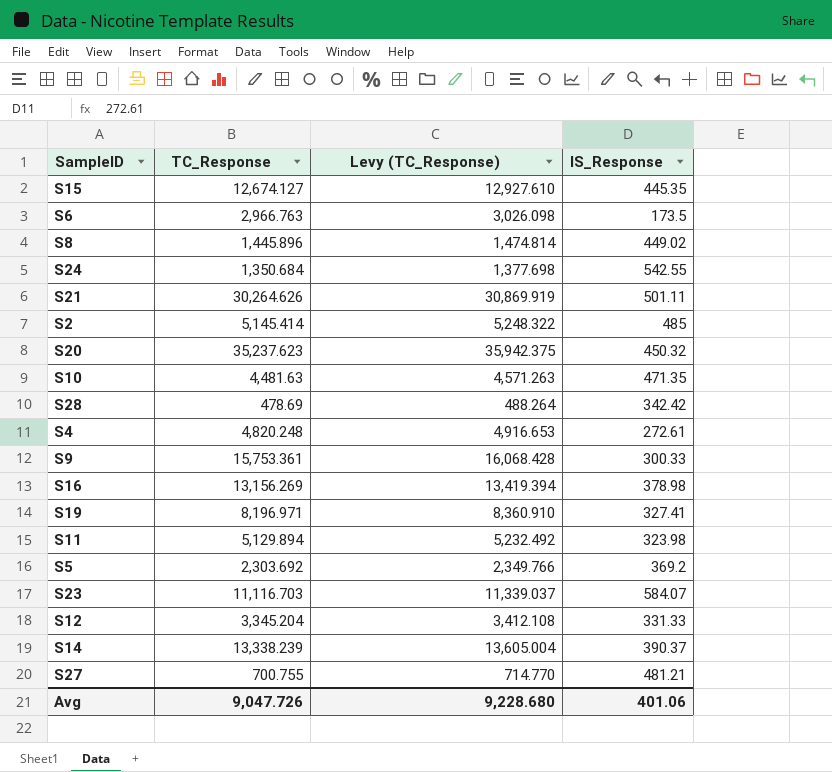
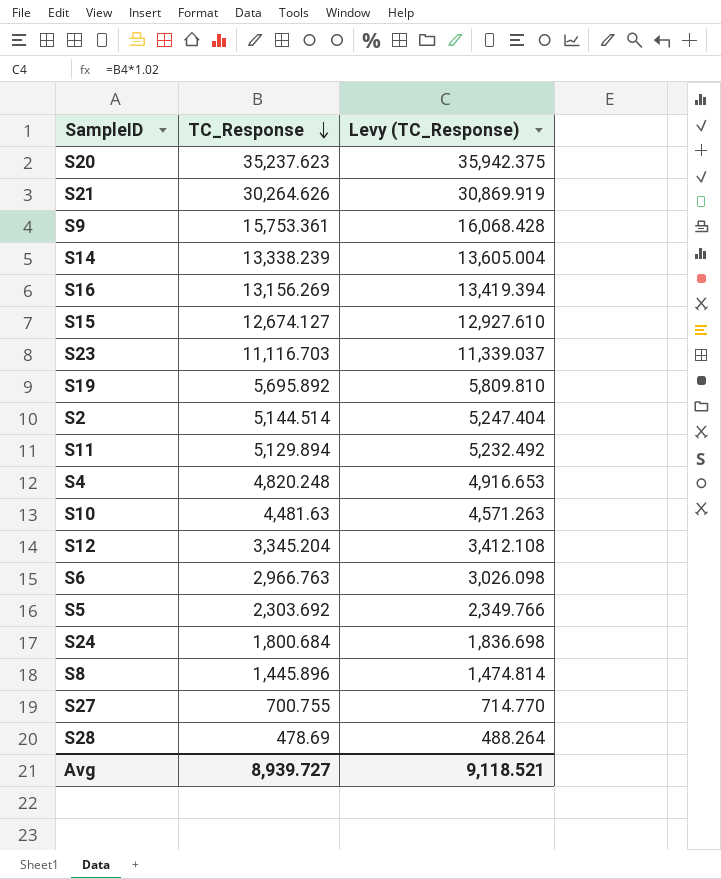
row order: none -> TC_Response descending
column IS_Response | position: 4 -> none
S19 | TC_Response: 8,196.971 -> 5,695.892
S19 | Levy (TC_Response): 8,360.910 -> 5,809.810
S2 | TC_Response: 5,145.414 -> 5,144.514
S2 | Levy (TC_Response): 5,248.322 -> 5,247.404
S24 | TC_Response: 1,350.684 -> 1,800.684
S24 | Levy (TC_Response): 1,377.698 -> 1,836.698
Avg | TC_Response: 9,047.726 -> 8,939.727
Avg | Levy (TC_Response): 9,228.680 -> 9,118.521

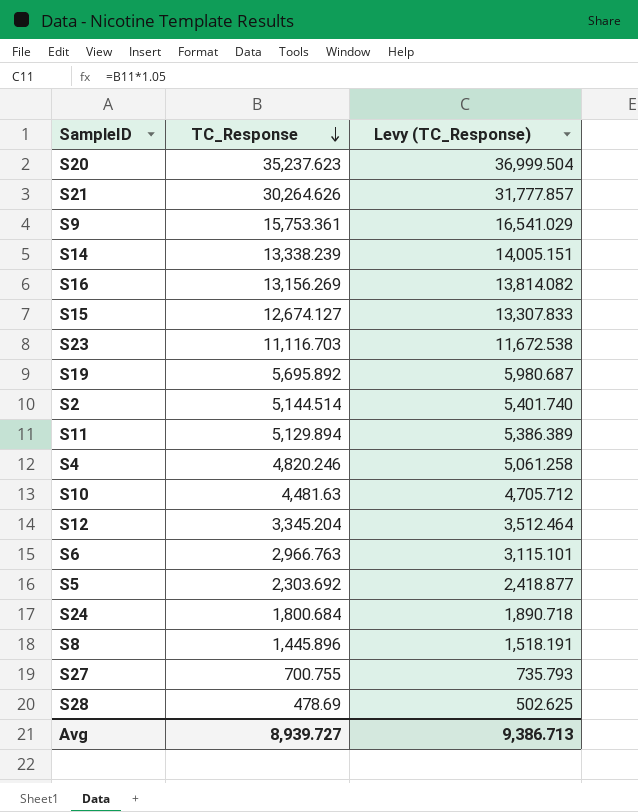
column Levy (TC_Response) | formula: [TC_Response] * 1.02 -> [TC_Response] * 1.05
S4 | TC_Response: 4,820.248 -> 4,820.246
Avg | Levy (TC_Response): 9,118.521 -> 9,386.713

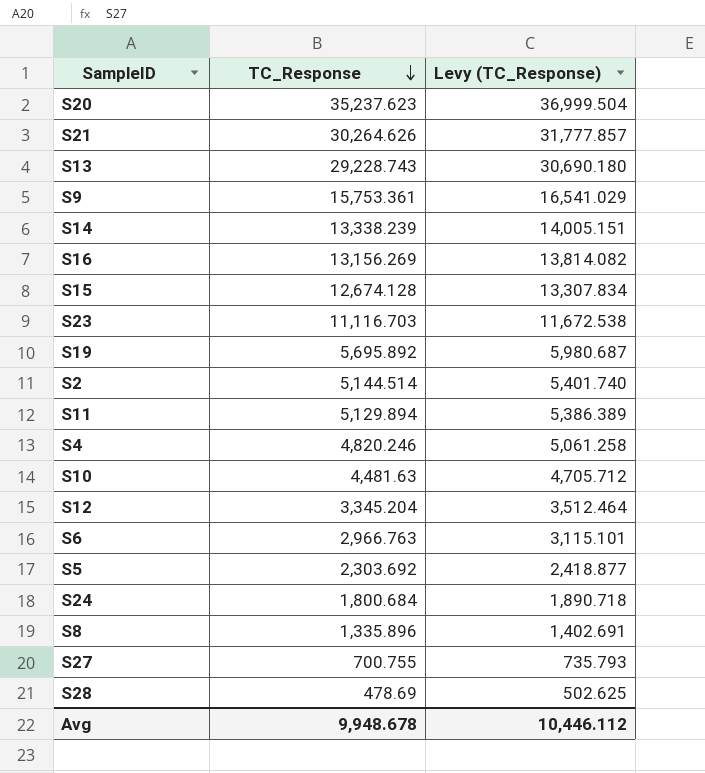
row S13: none -> 29,228.743 | 30,690.180
S15 | TC_Response: 12,674.127 -> 12,674.128
S15 | Levy (TC_Response): 13,307.833 -> 13,307.834
S8 | TC_Response: 1,445.896 -> 1,335.896
S8 | Levy (TC_Response): 1,518.191 -> 1,402.691
Avg | TC_Response: 8,939.727 -> 9,948.678
Avg | Levy (TC_Response): 9,386.713 -> 10,446.112

